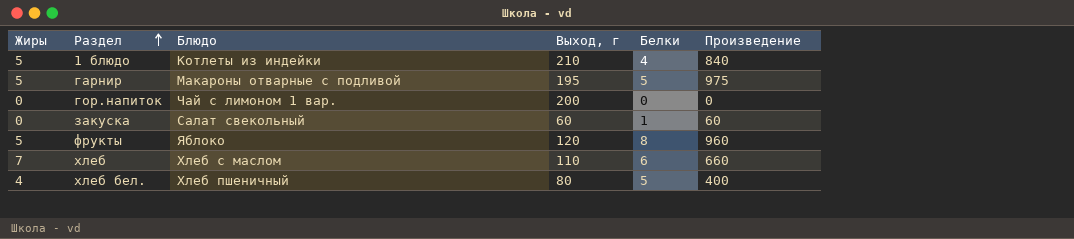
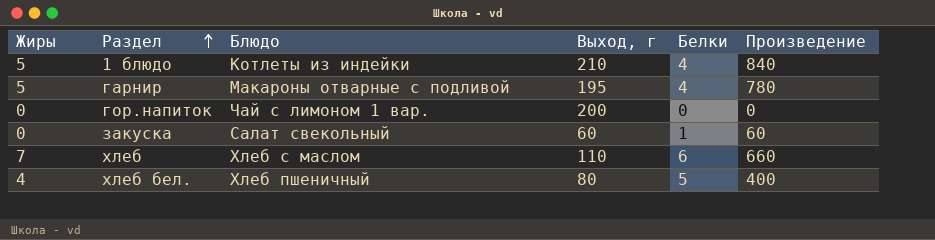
row фрукты: 5 | Яблоко | 120 | 8 | 960 -> none
гарнир | Белки: 5 -> 4
гарнир | Произведение: 975 -> 780

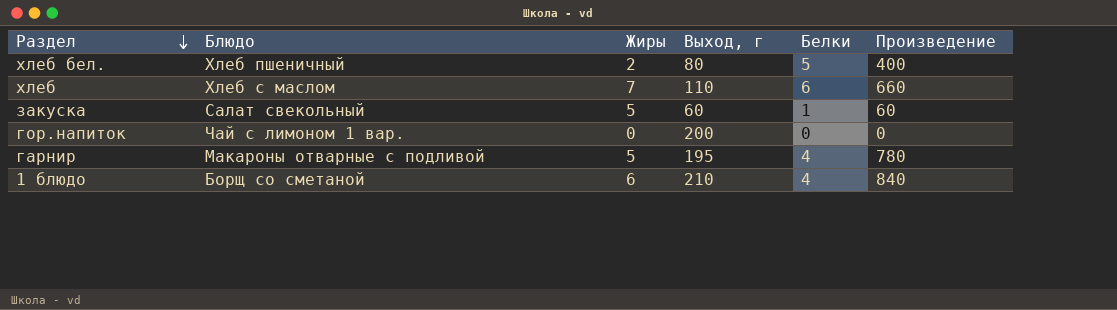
row order: Раздел ascending -> Раздел descending
column Жиры | position: 1 -> 3
хлеб бел. | Жиры: 4 -> 2
закуска | Жиры: 0 -> 5
1 блюдо | Блюдо: Котлеты из индейки -> Борщ со сметаной
1 блюдо | Жиры: 5 -> 6

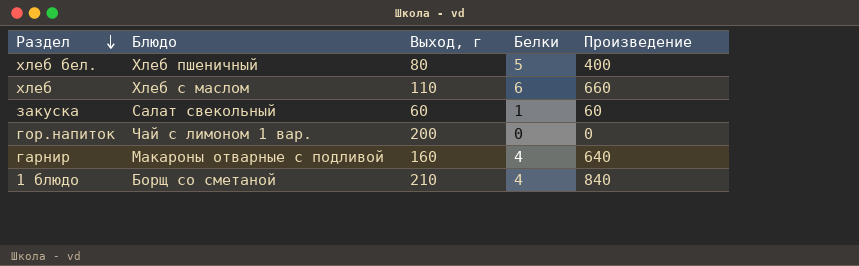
column Жиры | position: 3 -> none
гарнир | Выход, г: 195 -> 160
гарнир | Произведение: 780 -> 640

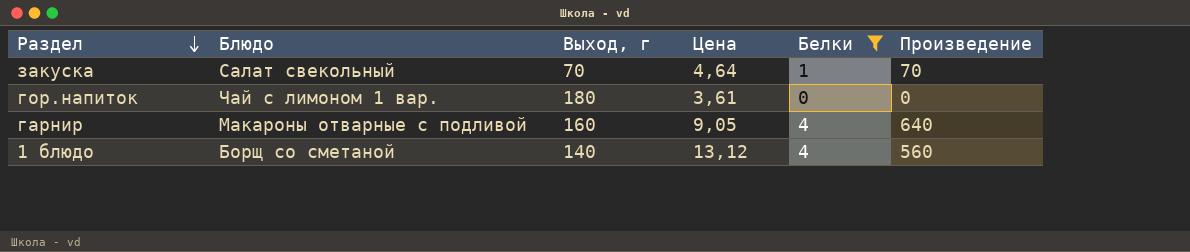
filter: none -> Белки <= 4
column Цена | position: none -> 4
закуска | Выход, г: 60 -> 70
закуска | Произведение: 60 -> 70
гор.напиток | Выход, г: 200 -> 180
1 блюдо | Выход, г: 210 -> 140
1 блюдо | Произведение: 840 -> 560

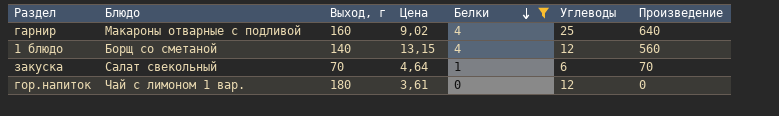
row order: Раздел descending -> Белки descending
column Углеводы | position: none -> 6
гарнир | Цена: 9,05 -> 9,02
1 блюдо | Цена: 13,12 -> 13,15

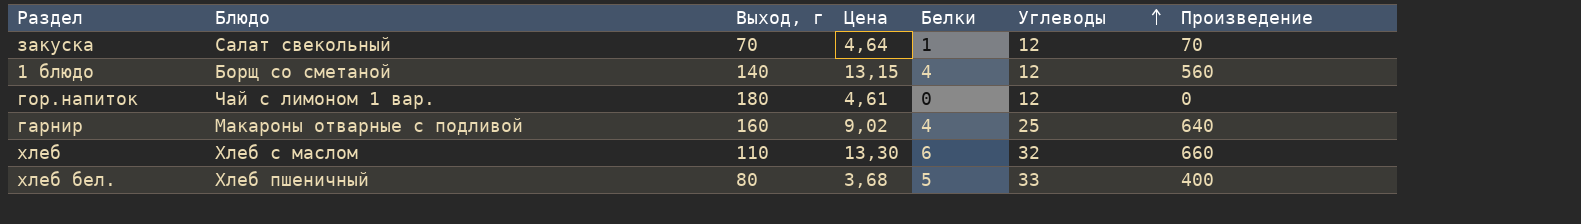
filter: Белки <= 4 -> none
row order: Белки descending -> Углеводы ascending
закуска | Углеводы: 6 -> 12
гор.напиток | Цена: 3,61 -> 4,61

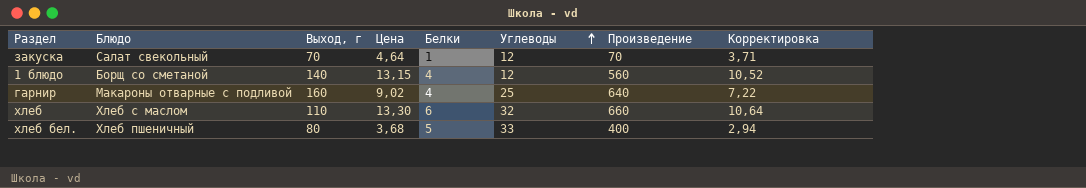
column Корректировка | formula: none -> [Цена] * 0,8
row гор.напиток: Чай с лимоном 1 вар. | 180 | 4,61 | 0 | 12 | 0 -> none

